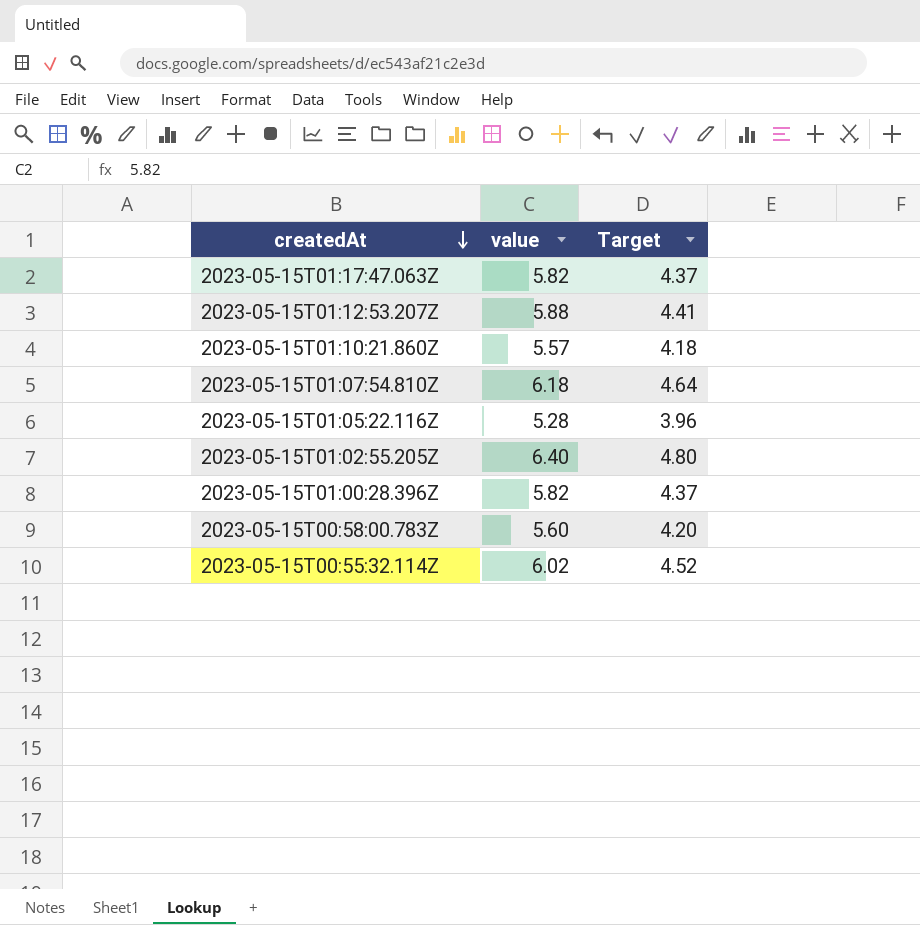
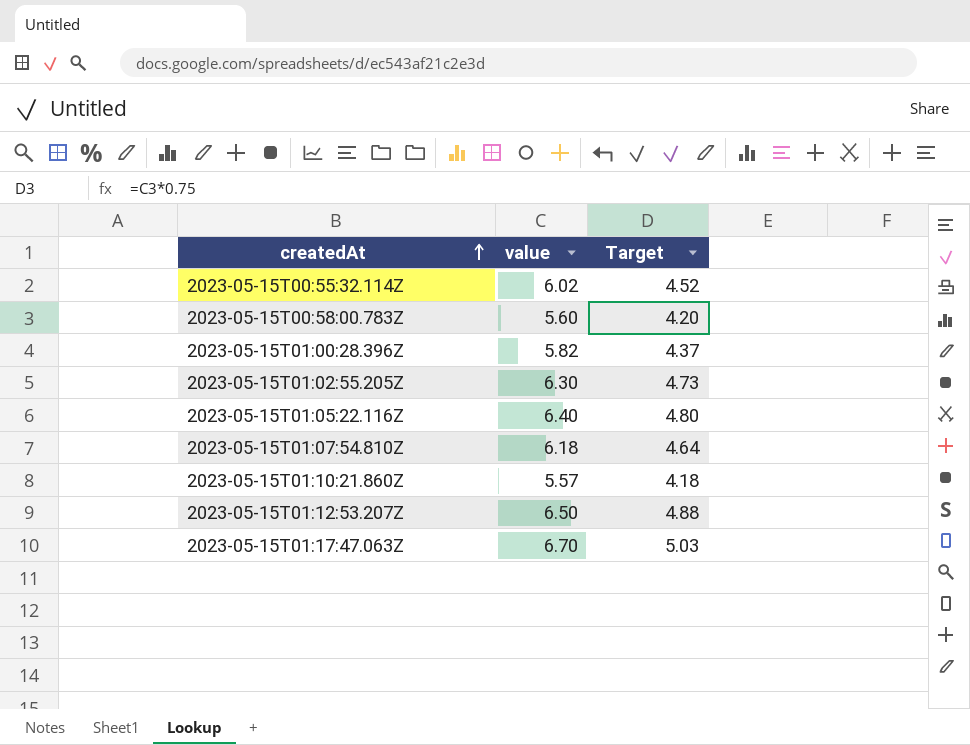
row order: createdAt descending -> createdAt ascending
2023-05-15T01:02:55.205Z | value: 6.40 -> 6.30
2023-05-15T01:02:55.205Z | Target: 4.80 -> 4.73
2023-05-15T01:05:22.116Z | value: 5.28 -> 6.40
2023-05-15T01:05:22.116Z | Target: 3.96 -> 4.80
2023-05-15T01:12:53.207Z | value: 5.88 -> 6.50
2023-05-15T01:12:53.207Z | Target: 4.41 -> 4.88
2023-05-15T01:17:47.063Z | value: 5.82 -> 6.70
2023-05-15T01:17:47.063Z | Target: 4.37 -> 5.03

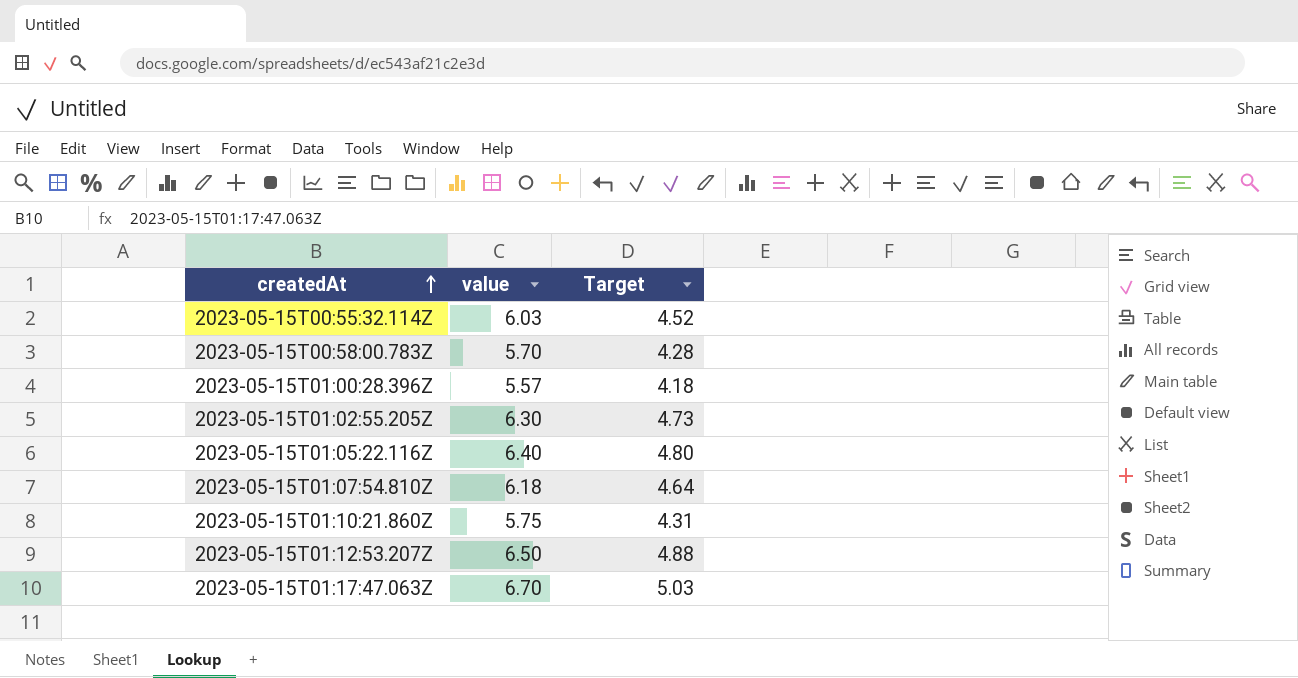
2023-05-15T00:55:32.114Z | value: 6.02 -> 6.03
2023-05-15T00:58:00.783Z | value: 5.60 -> 5.70
2023-05-15T00:58:00.783Z | Target: 4.20 -> 4.28
2023-05-15T01:00:28.396Z | value: 5.82 -> 5.57
2023-05-15T01:00:28.396Z | Target: 4.37 -> 4.18
2023-05-15T01:10:21.860Z | value: 5.57 -> 5.75
2023-05-15T01:10:21.860Z | Target: 4.18 -> 4.31

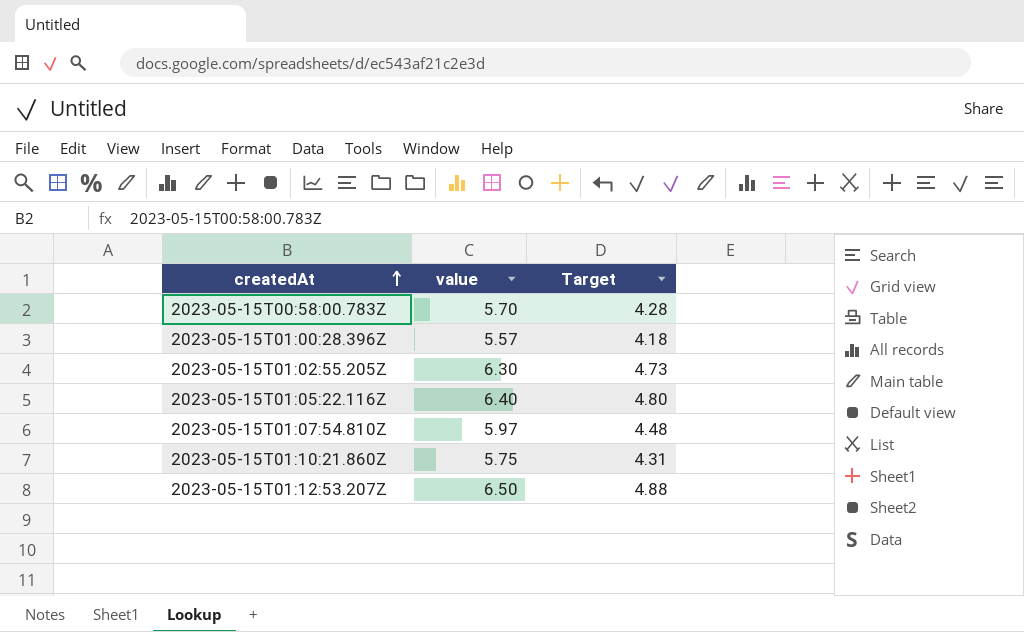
row 2023-05-15T00:55:32.114Z: 6.03 | 4.52 -> none
row 2023-05-15T01:17:47.063Z: 6.70 | 5.03 -> none
2023-05-15T01:07:54.810Z | value: 6.18 -> 5.97
2023-05-15T01:07:54.810Z | Target: 4.64 -> 4.48

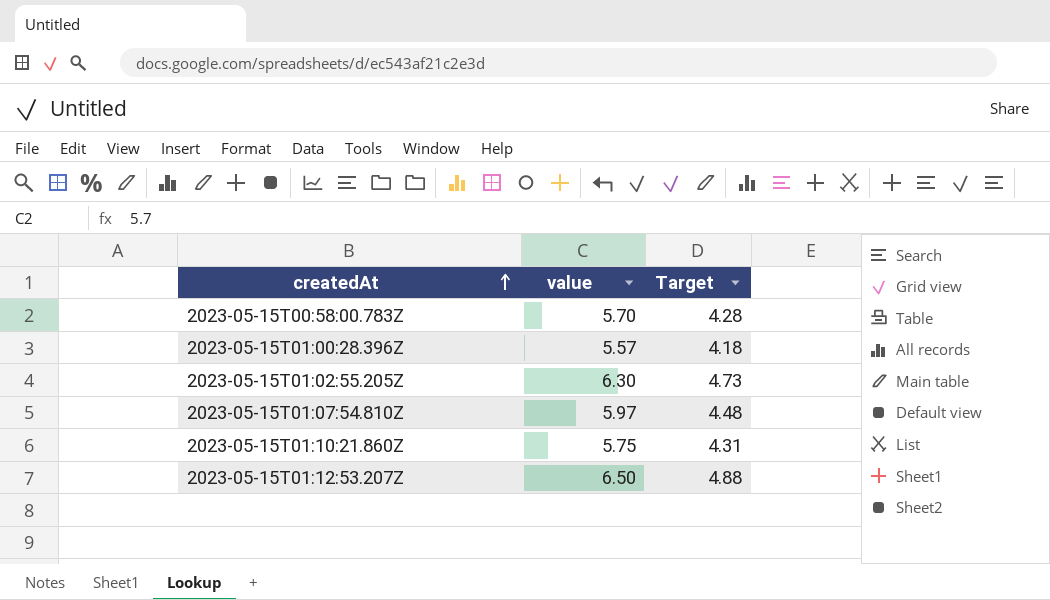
row 2023-05-15T01:05:22.116Z: 6.40 | 4.80 -> none

